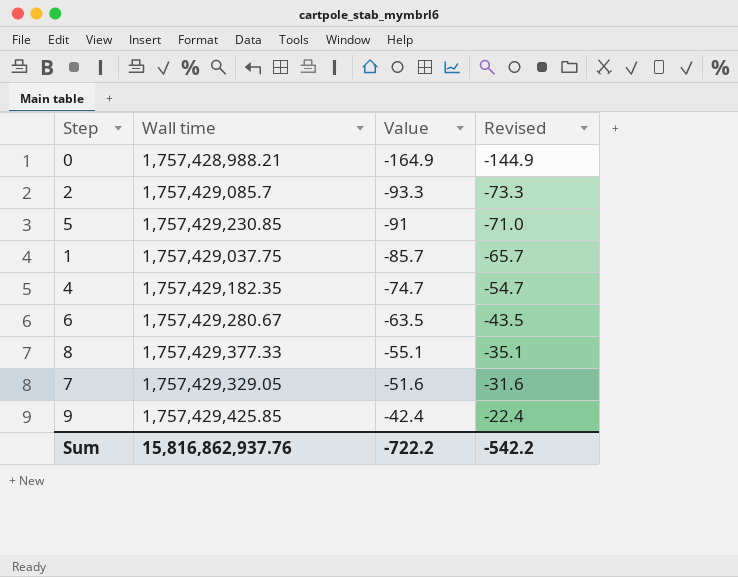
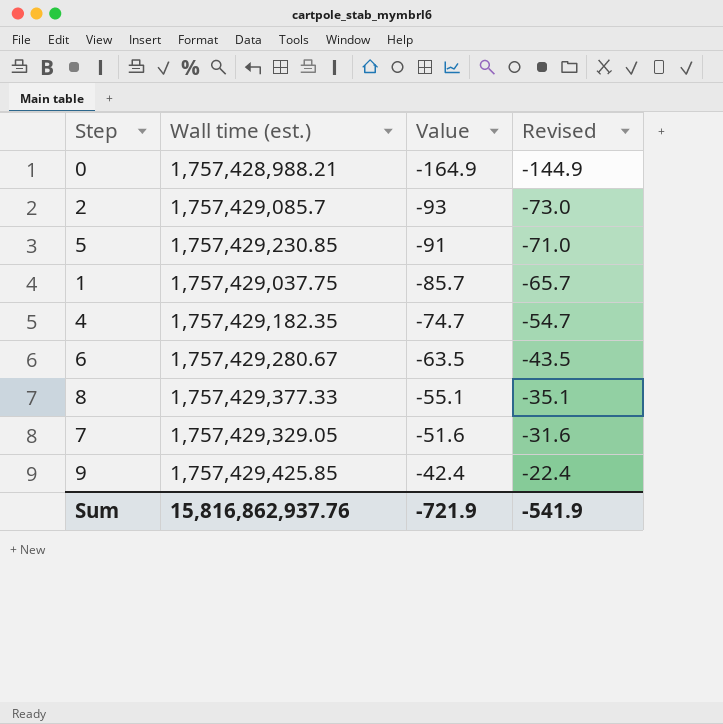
column name: Wall time -> Wall time (est.)
2 | Value: -93.3 -> -93
2 | Revised: -73.3 -> -73.0
Sum | Value: -722.2 -> -721.9
Sum | Revised: -542.2 -> -541.9

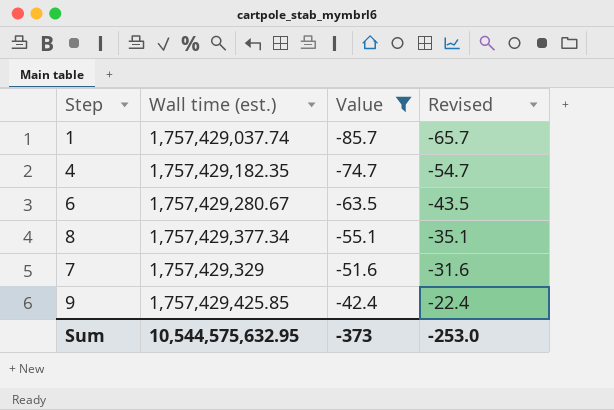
filter: none -> Value >= -85.7
1 | Wall time (est.): 1,757,429,037.75 -> 1,757,429,037.74
8 | Wall time (est.): 1,757,429,377.33 -> 1,757,429,377.34
7 | Wall time (est.): 1,757,429,329.05 -> 1,757,429,329
Sum | Wall time (est.): 15,816,862,937.76 -> 10,544,575,632.95
Sum | Value: -721.9 -> -373
Sum | Revised: -541.9 -> -253.0

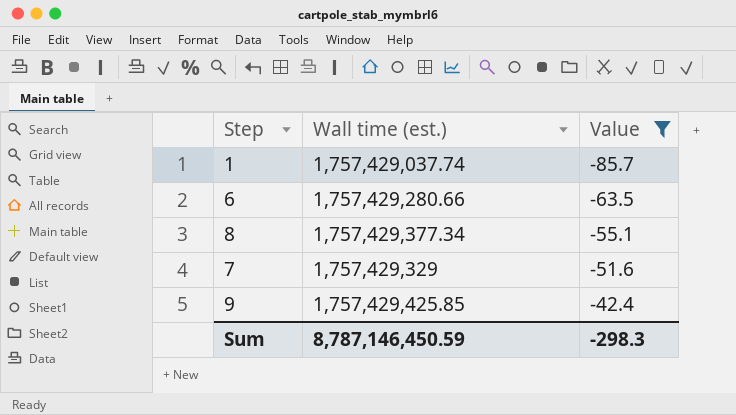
column Revised | formula: [Value] + 20 -> none
row 4: 1,757,429,182.35 | -74.7 | -54.7 -> none
6 | Wall time (est.): 1,757,429,280.67 -> 1,757,429,280.66
Sum | Wall time (est.): 10,544,575,632.95 -> 8,787,146,450.59
Sum | Value: -373 -> -298.3

